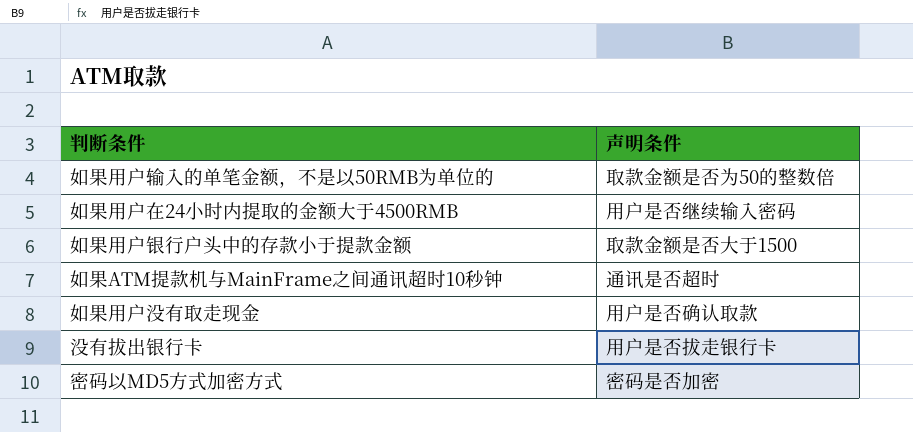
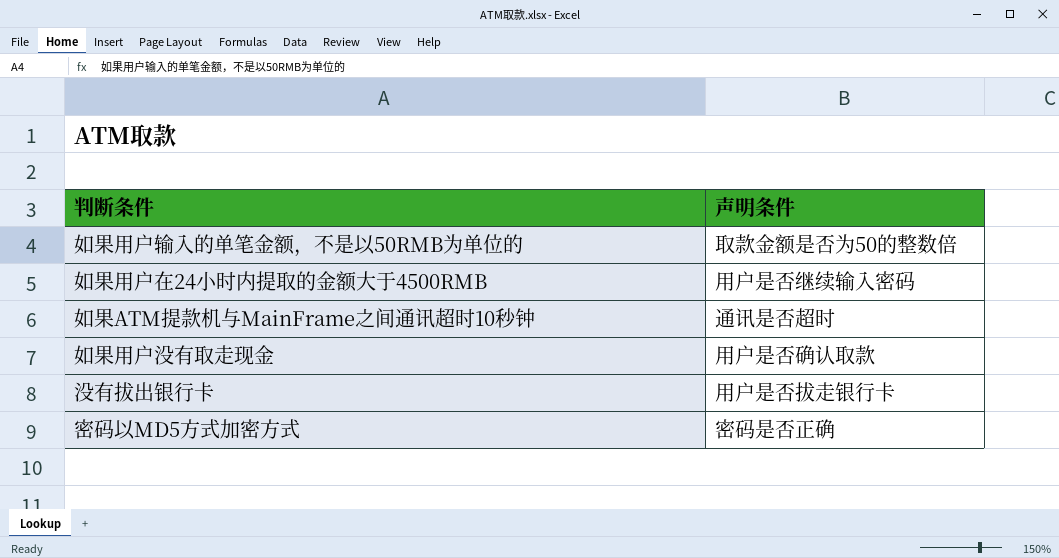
row 如果用户银行户头中的存款小于提款金额: 取款金额是否大于1500 -> none
密码以MD5方式加密方式 | 声明条件: 密码是否加密 -> 密码是否正确

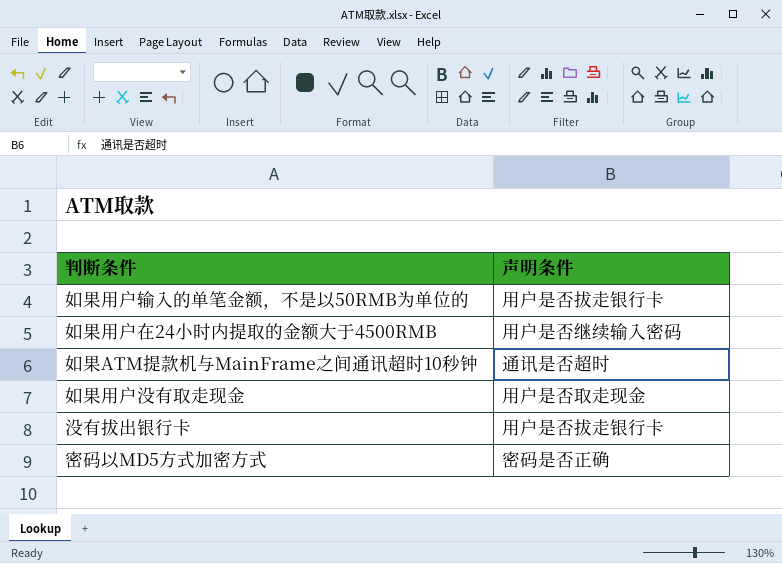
如果用户输入的单笔金额，不是以50RMB为单位的 | 声明条件: 取款金额是否为50的整数倍 -> 用户是否拔走银行卡
如果用户没有取走现金 | 声明条件: 用户是否确认取款 -> 用户是否取走现金

